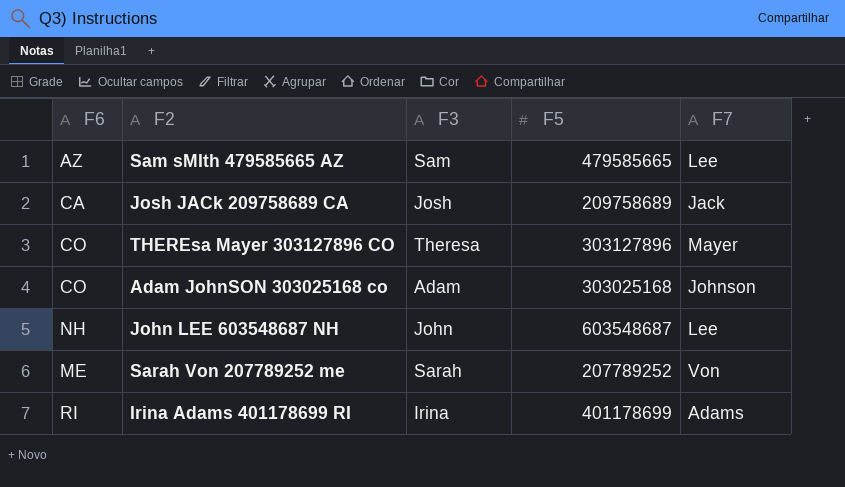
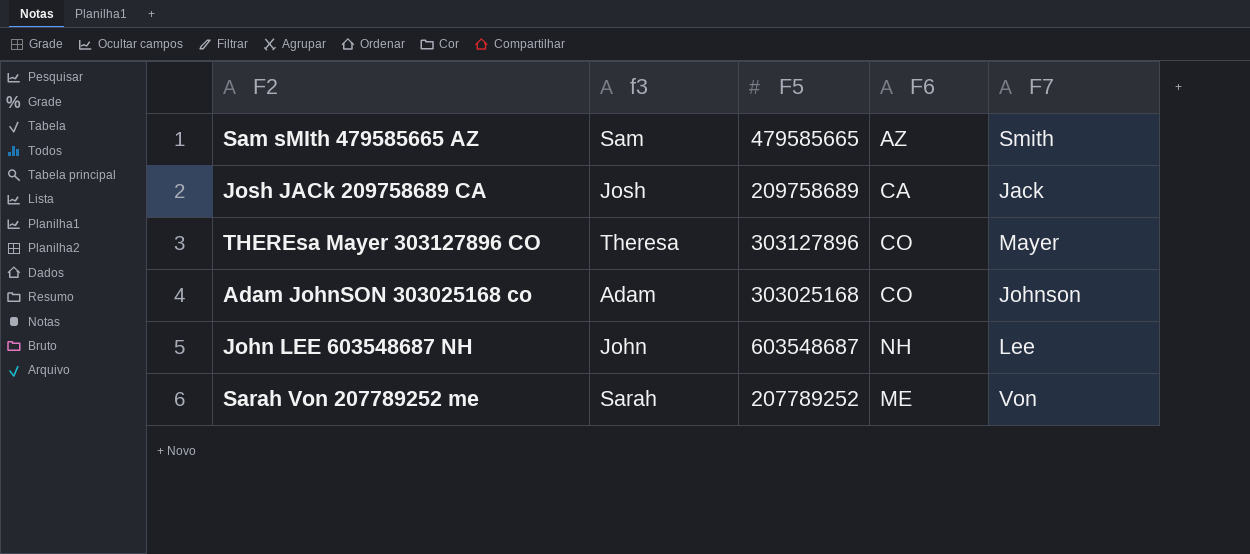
column name: F3 -> f3
column F6 | position: 1 -> 4
row Irina Adams 401178699 RI: RI | Irina | 401178699 | Adams -> none
Sam sMIth 479585665 AZ | F7: Lee -> Smith

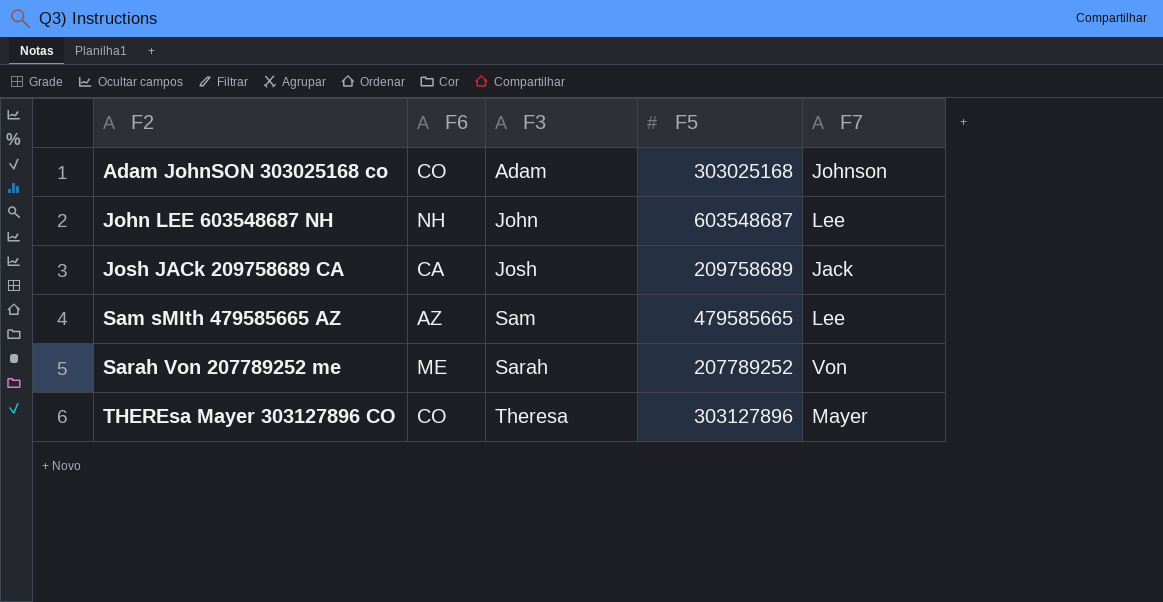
row order: none -> F2 ascending
column F6 | position: 4 -> 2
column name: f3 -> F3
Sam sMIth 479585665 AZ | F7: Smith -> Lee

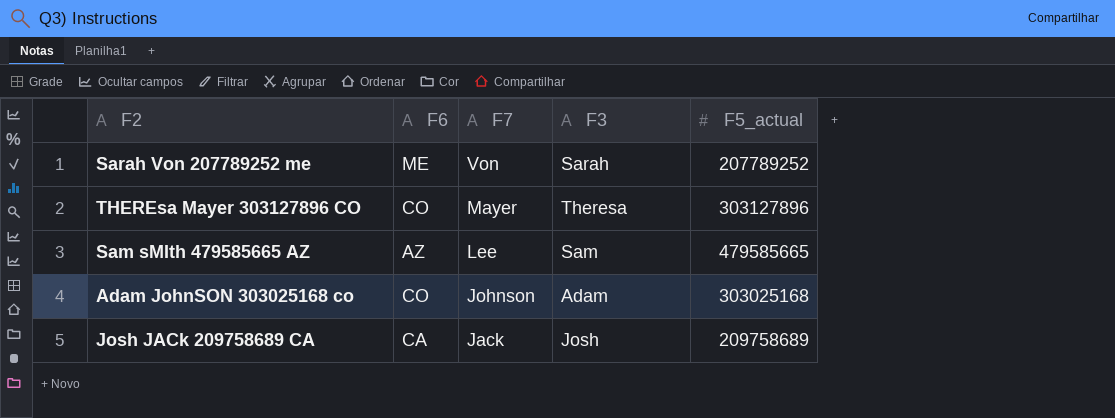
row order: F2 ascending -> F7 descending
column F7 | position: 5 -> 3
column name: F5 -> F5_actual
row John LEE 603548687 NH: NH | John | 603548687 | Lee -> none

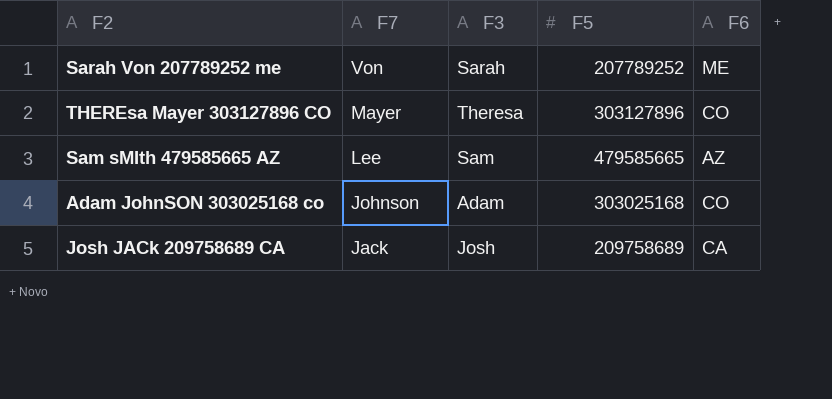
column name: F5_actual -> F5
column F6 | position: 2 -> 5

